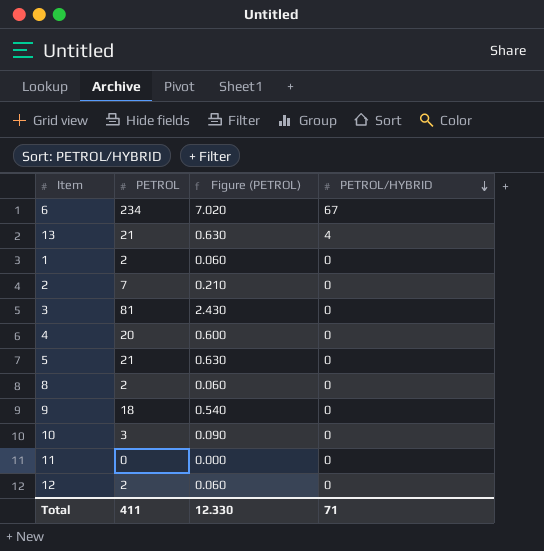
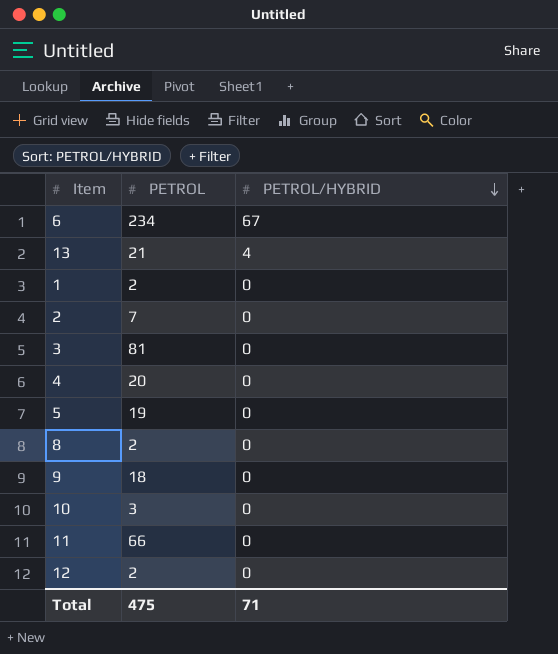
column Figure (PETROL) | formula: [PETROL] * 0.03 -> none
5 | PETROL: 21 -> 19
11 | PETROL: 0 -> 66
Total | PETROL: 411 -> 475

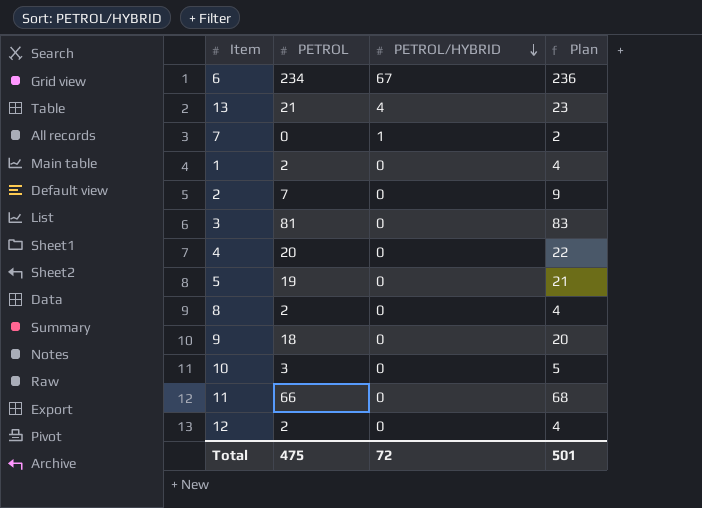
column Plan | formula: none -> [PETROL] + 2
row 7: none -> 0 | 1 | 2
Total | PETROL/HYBRID: 71 -> 72

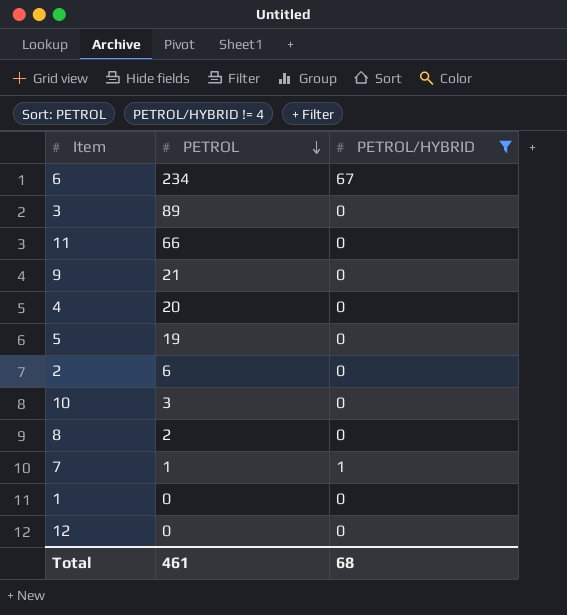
filter: none -> PETROL/HYBRID != 4
row order: PETROL/HYBRID descending -> PETROL descending
column Plan | formula: [PETROL] + 2 -> none
3 | PETROL: 81 -> 89
9 | PETROL: 18 -> 21
2 | PETROL: 7 -> 6
7 | PETROL: 0 -> 1
1 | PETROL: 2 -> 0
12 | PETROL: 2 -> 0
Total | PETROL: 475 -> 461
Total | PETROL/HYBRID: 72 -> 68

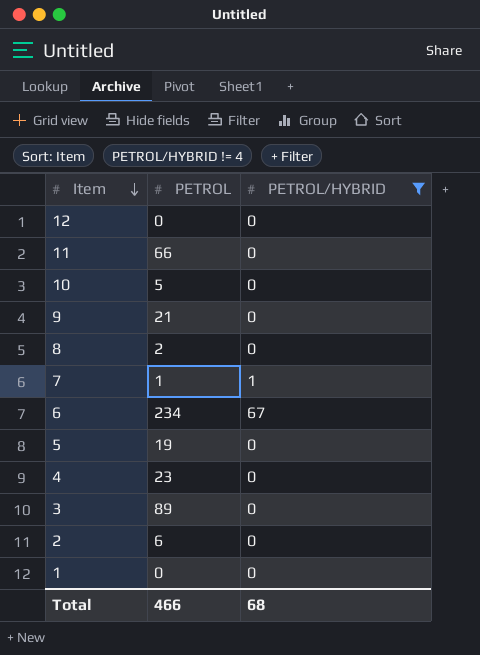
row order: PETROL descending -> Item descending
10 | PETROL: 3 -> 5
4 | PETROL: 20 -> 23
Total | PETROL: 461 -> 466

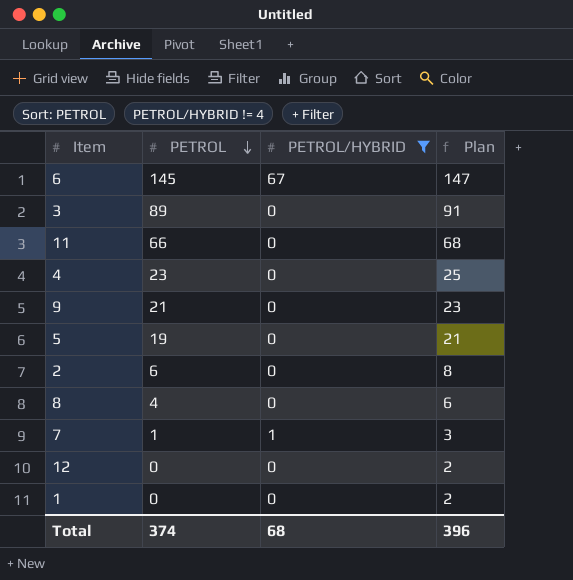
row order: Item descending -> PETROL descending
column Plan | formula: none -> [PETROL] + 2
row 10: 5 | 0 -> none
6 | PETROL: 234 -> 145
8 | PETROL: 2 -> 4
Total | PETROL: 466 -> 374

